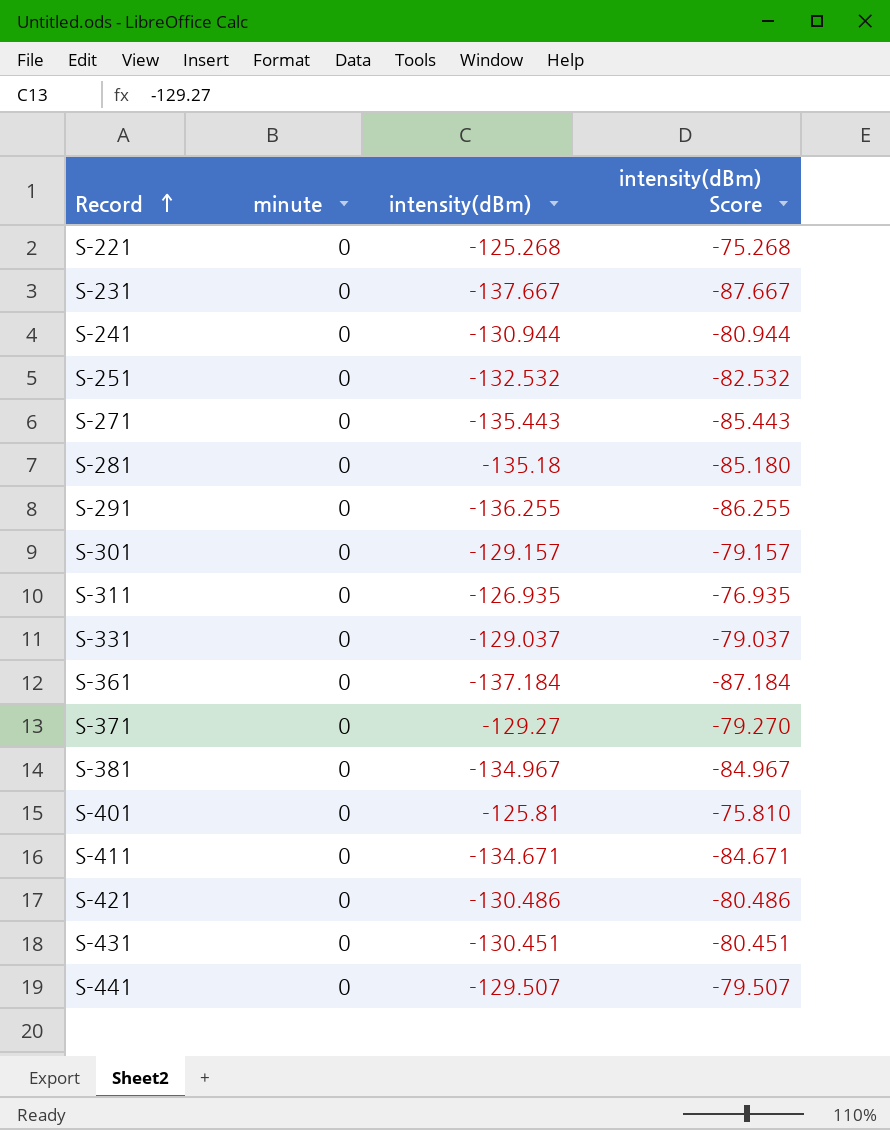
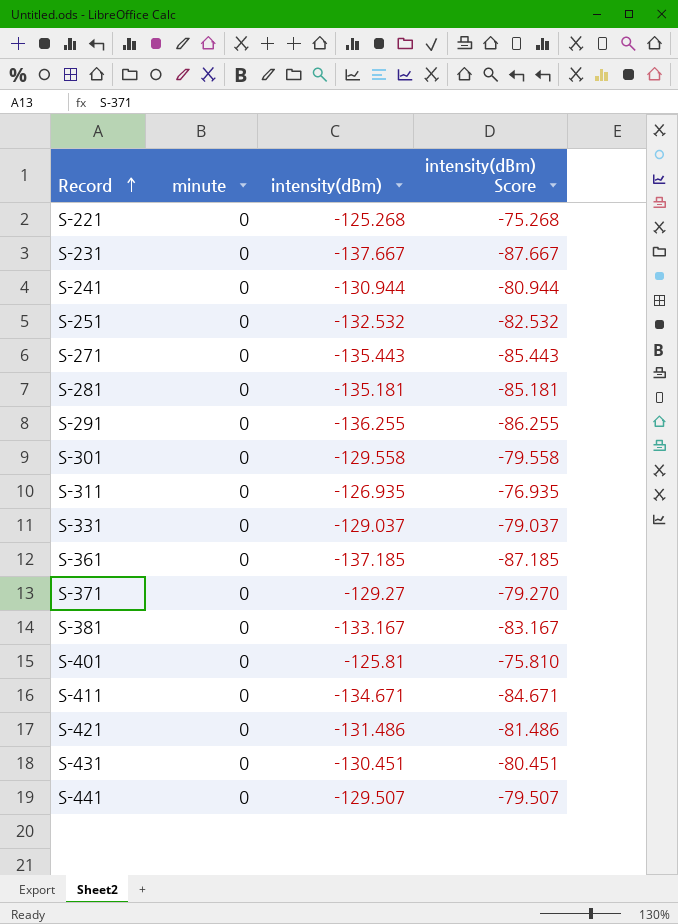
S-281 | intensity(dBm): -135.18 -> -135.181
S-281 | intensity(dBm) Score: -85.180 -> -85.181
S-301 | intensity(dBm): -129.157 -> -129.558
S-301 | intensity(dBm) Score: -79.157 -> -79.558
S-361 | intensity(dBm): -137.184 -> -137.185
S-361 | intensity(dBm) Score: -87.184 -> -87.185
S-381 | intensity(dBm): -134.967 -> -133.167
S-381 | intensity(dBm) Score: -84.967 -> -83.167
S-421 | intensity(dBm): -130.486 -> -131.486
S-421 | intensity(dBm) Score: -80.486 -> -81.486

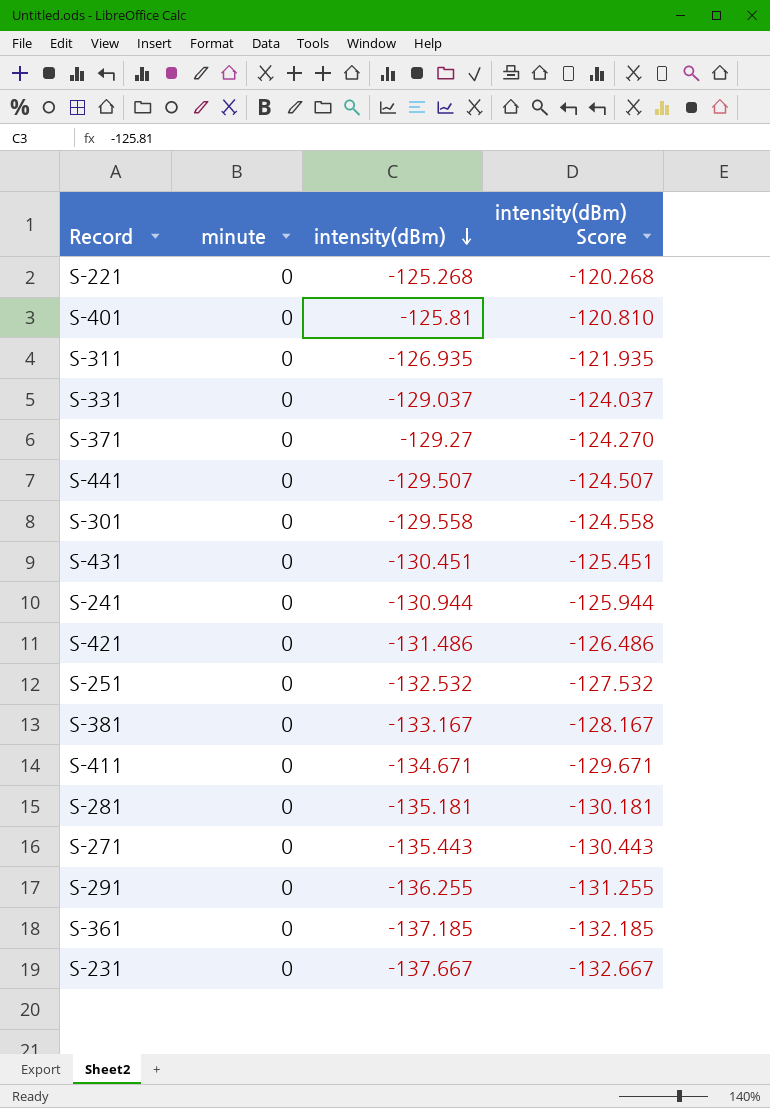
row order: Record ascending -> intensity(dBm) descending
column intensity(dBm) Score | formula: [intensity(dBm)] + 50 -> [intensity(dBm)] + 5

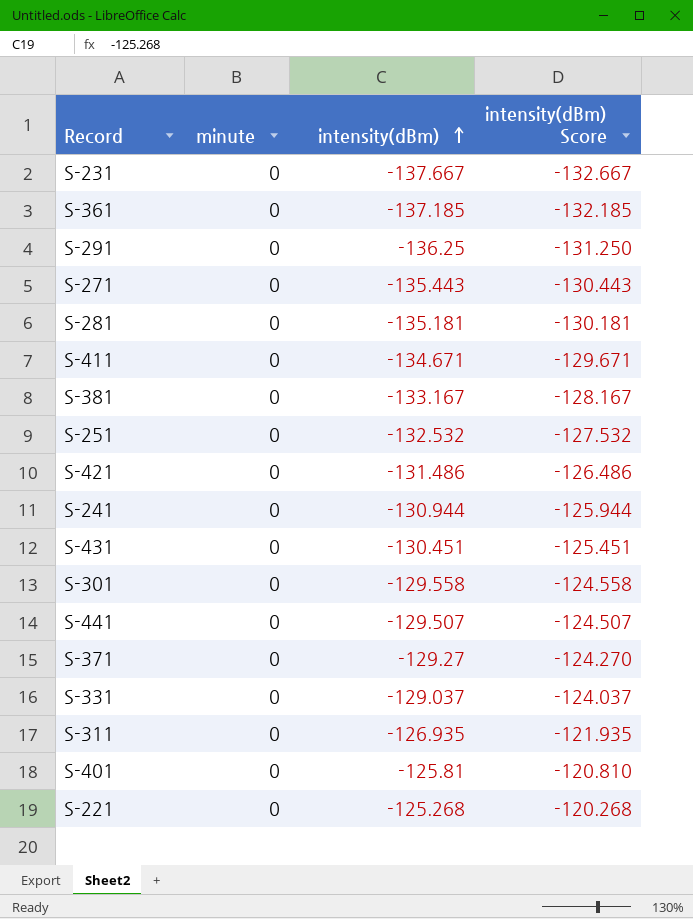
row order: intensity(dBm) descending -> intensity(dBm) ascending
S-291 | intensity(dBm): -136.255 -> -136.25
S-291 | intensity(dBm) Score: -131.255 -> -131.250

